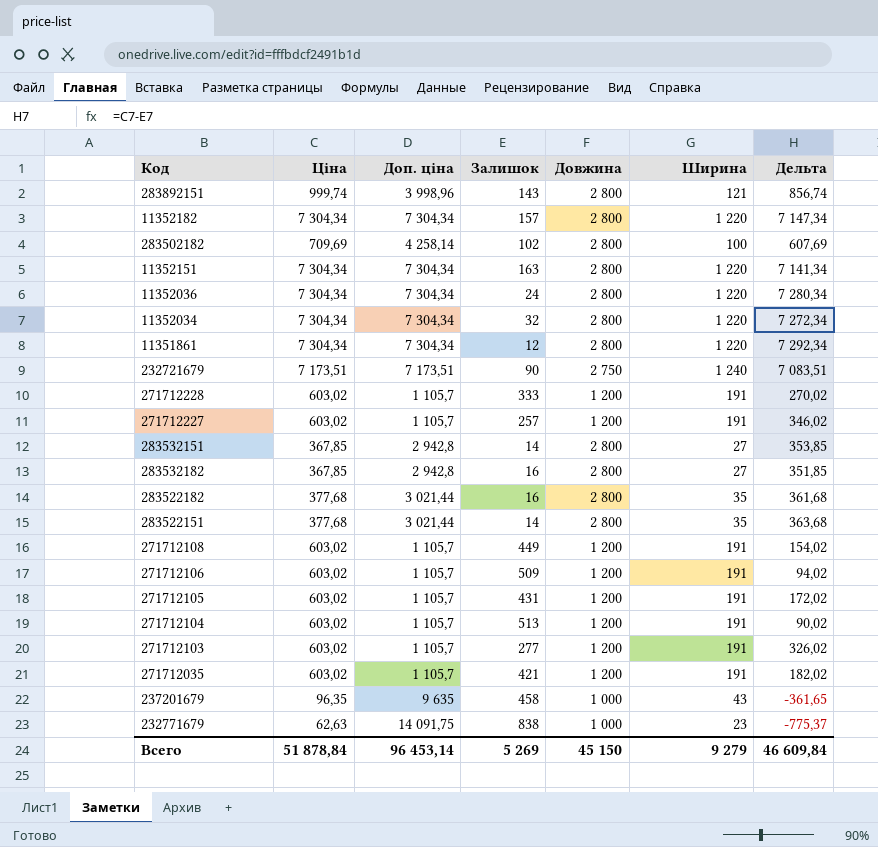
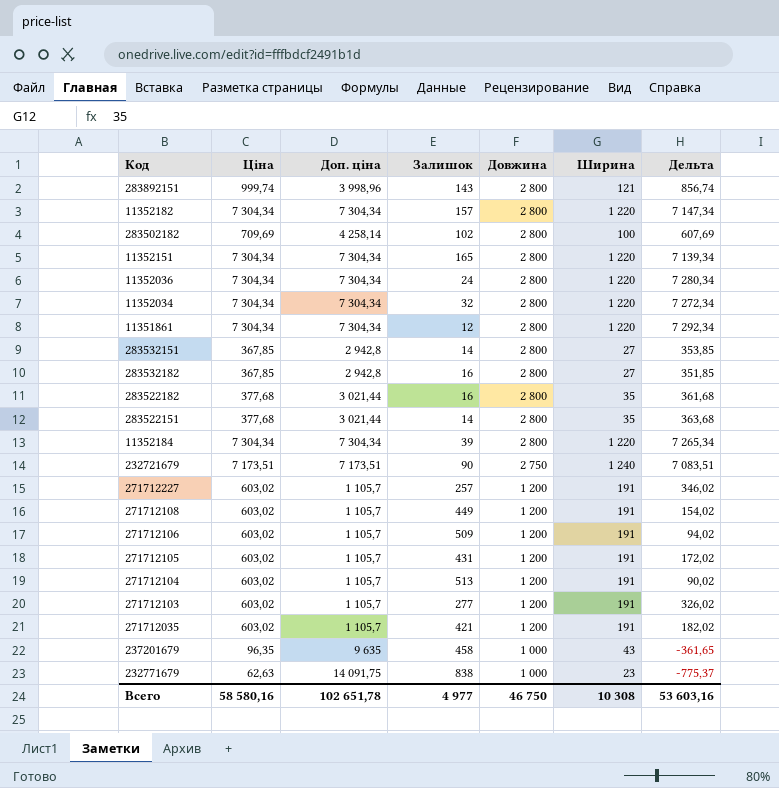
row order: none -> Довжина descending
row 271712228: 603,02 | 1 105,7 | 333 | 1 200 | 191 | 270,02 -> none
11352151 | Залишок: 163 -> 165
11352151 | Дельта: 7 141,34 -> 7 139,34
row 11352184: none -> 7 304,34 | 7 304,34 | 39 | 2 800 | 1 220 | 7 265,34
Всего | Ціна: 51 878,84 -> 58 580,16
Всего | Доп. ціна: 96 453,14 -> 102 651,78
Всего | Залишок: 5 269 -> 4 977
Всего | Довжина: 45 150 -> 46 750
Всего | Ширина: 9 279 -> 10 308
Всего | Дельта: 46 609,84 -> 53 603,16

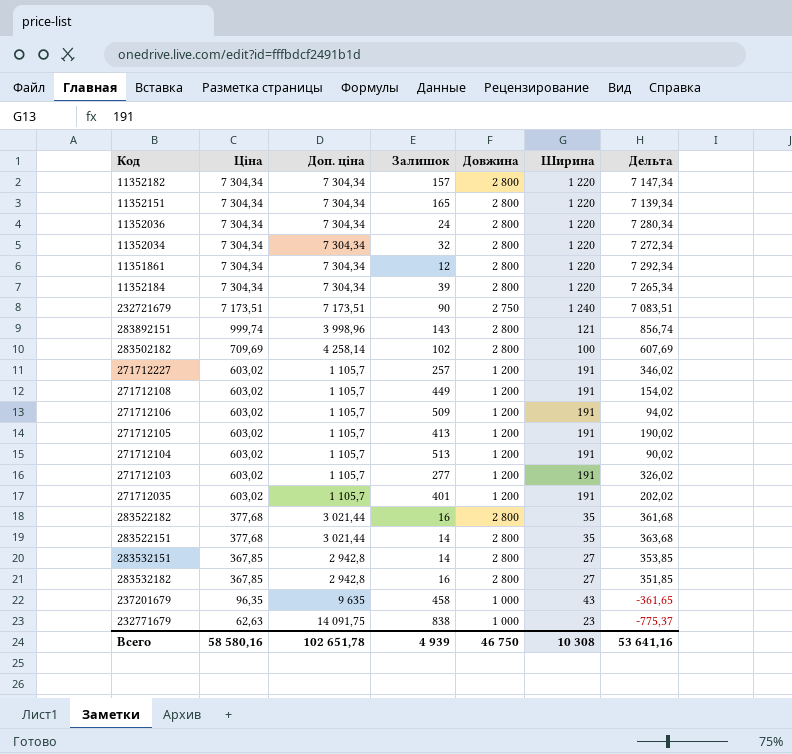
row order: Довжина descending -> Ціна descending
271712105 | Залишок: 431 -> 413
271712105 | Дельта: 172,02 -> 190,02
271712035 | Залишок: 421 -> 401
271712035 | Дельта: 182,02 -> 202,02
Всего | Залишок: 4 977 -> 4 939
Всего | Дельта: 53 603,16 -> 53 641,16

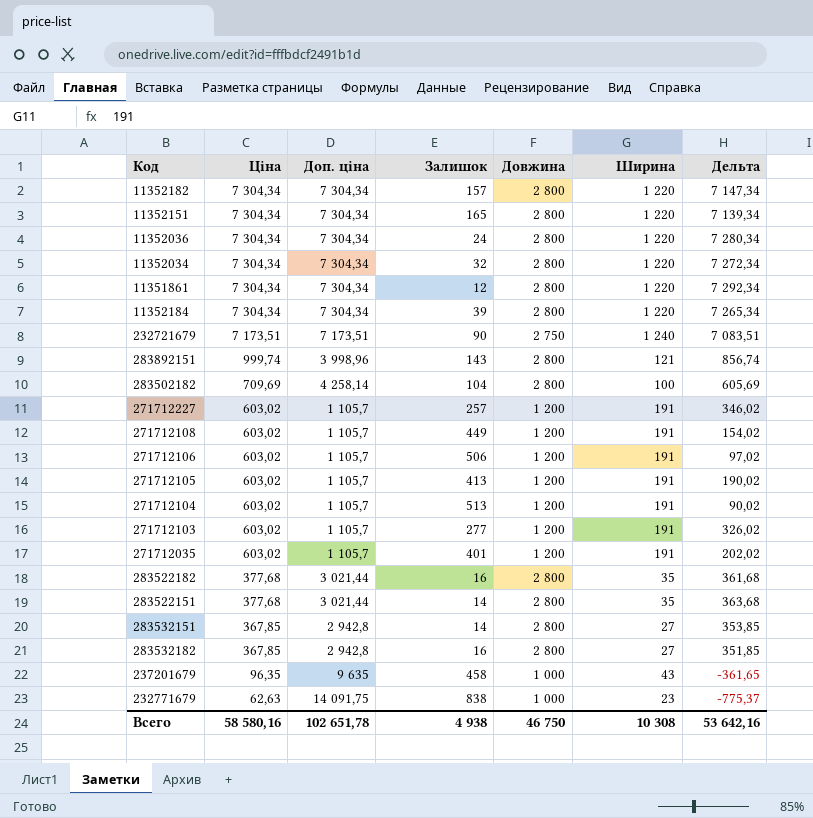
283502182 | Залишок: 102 -> 104
283502182 | Дельта: 607,69 -> 605,69
271712106 | Залишок: 509 -> 506
271712106 | Дельта: 94,02 -> 97,02
Всего | Залишок: 4 939 -> 4 938
Всего | Дельта: 53 641,16 -> 53 642,16

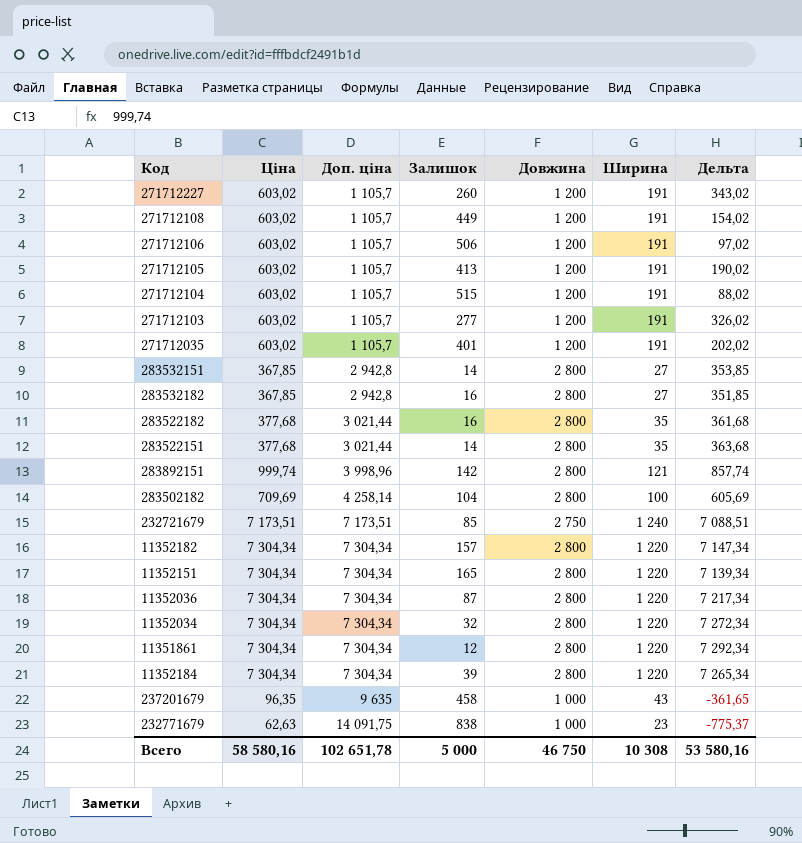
row order: Ціна descending -> Доп. ціна ascending
271712227 | Залишок: 257 -> 260
271712227 | Дельта: 346,02 -> 343,02
271712104 | Залишок: 513 -> 515
271712104 | Дельта: 90,02 -> 88,02
283892151 | Залишок: 143 -> 142
283892151 | Дельта: 856,74 -> 857,74
232721679 | Залишок: 90 -> 85
232721679 | Дельта: 7 083,51 -> 7 088,51
11352036 | Залишок: 24 -> 87
11352036 | Дельта: 7 280,34 -> 7 217,34
Всего | Залишок: 4 938 -> 5 000
Всего | Дельта: 53 642,16 -> 53 580,16

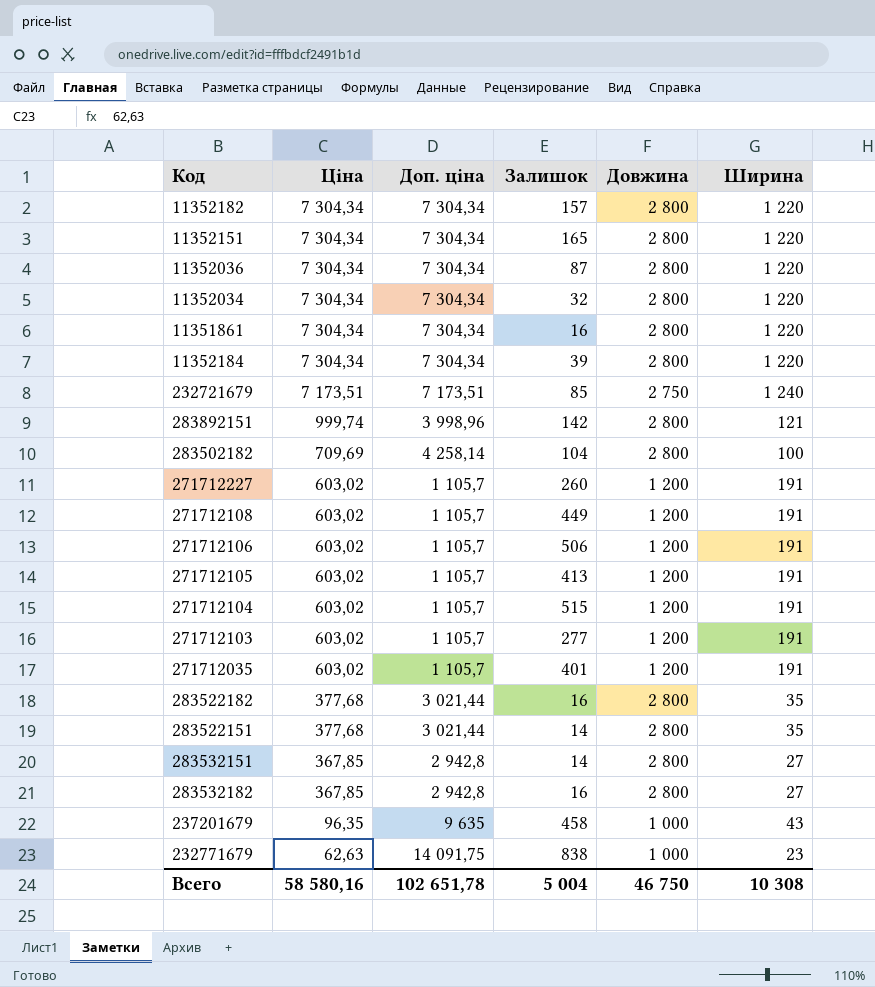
row order: Доп. ціна ascending -> Ціна descending
column Дельта | formula: [Ціна] - [Залишок] -> none
11351861 | Залишок: 12 -> 16
Всего | Залишок: 5 000 -> 5 004

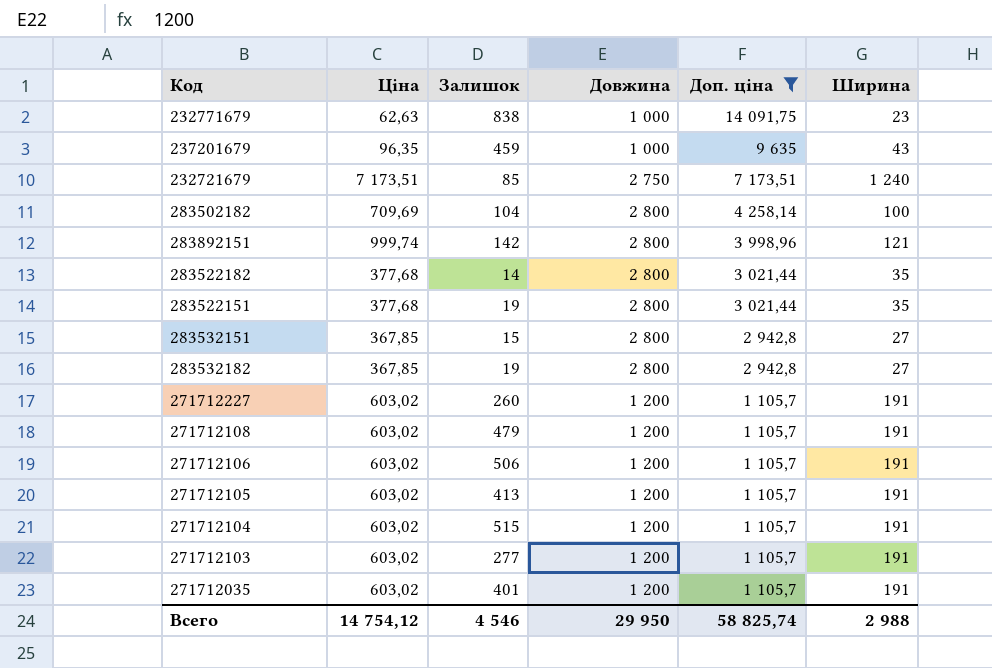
filter: none -> Доп. ціна != 7 304,34
row order: Ціна descending -> Доп. ціна descending
column Доп. ціна | position: 3 -> 5
237201679 | Залишок: 458 -> 459
283522182 | Залишок: 16 -> 14
283522151 | Залишок: 14 -> 19
283532151 | Залишок: 14 -> 15
283532182 | Залишок: 16 -> 19
271712108 | Залишок: 449 -> 479
Всего | Ціна: 58 580,16 -> 14 754,12
Всего | Залишок: 5 004 -> 4 546
Всего | Довжина: 46 750 -> 29 950
Всего | Доп. ціна: 102 651,78 -> 58 825,74
Всего | Ширина: 10 308 -> 2 988

